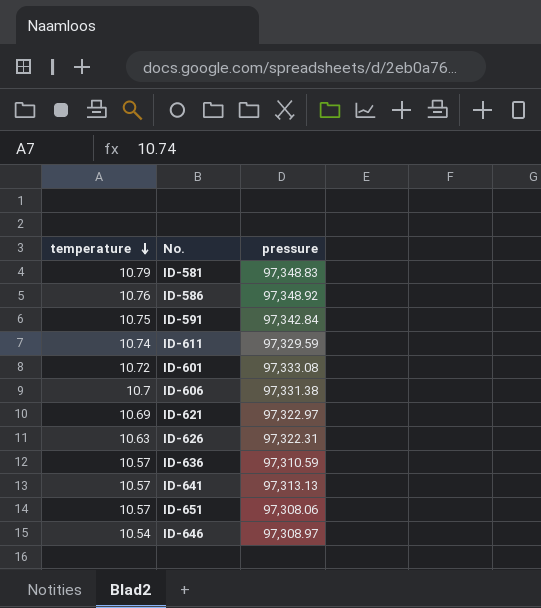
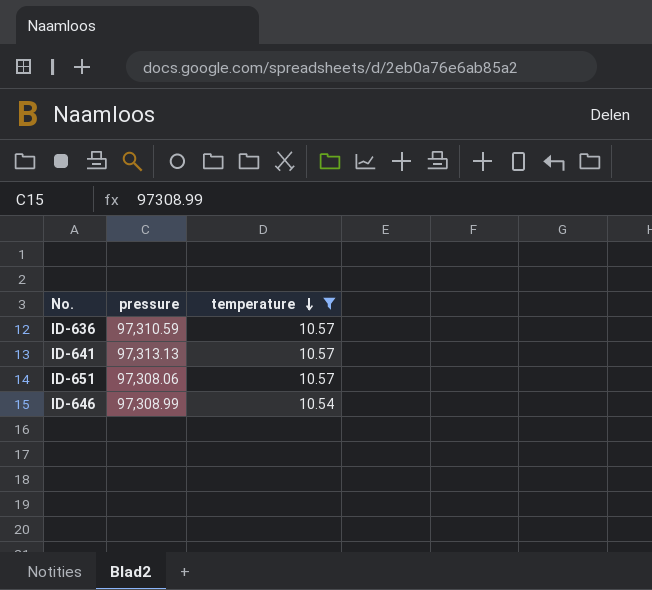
filter: none -> temperature <= 10.57
column temperature | position: 1 -> 3
ID-646 | pressure: 97,308.97 -> 97,308.99

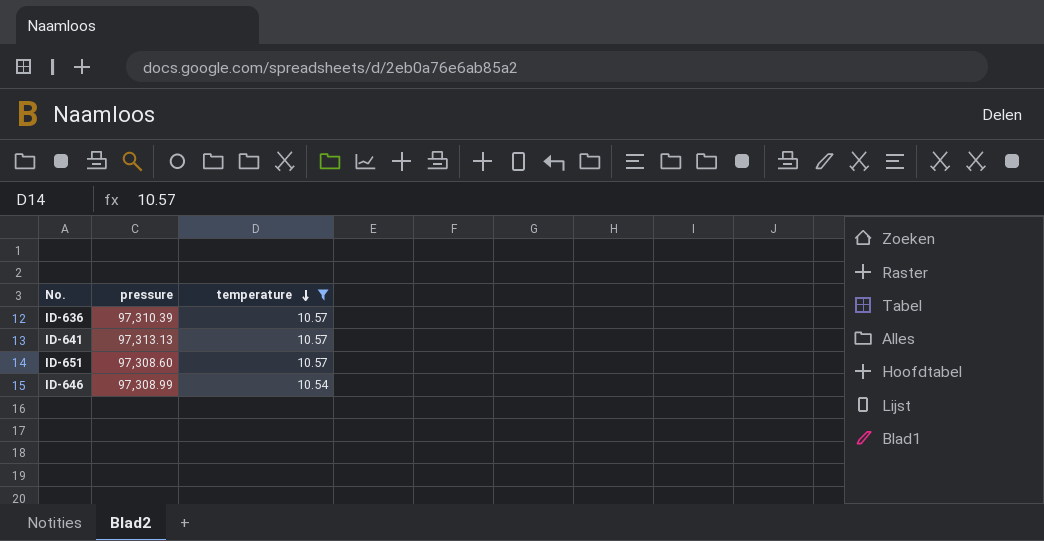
ID-636 | pressure: 97,310.59 -> 97,310.39
ID-651 | pressure: 97,308.06 -> 97,308.60

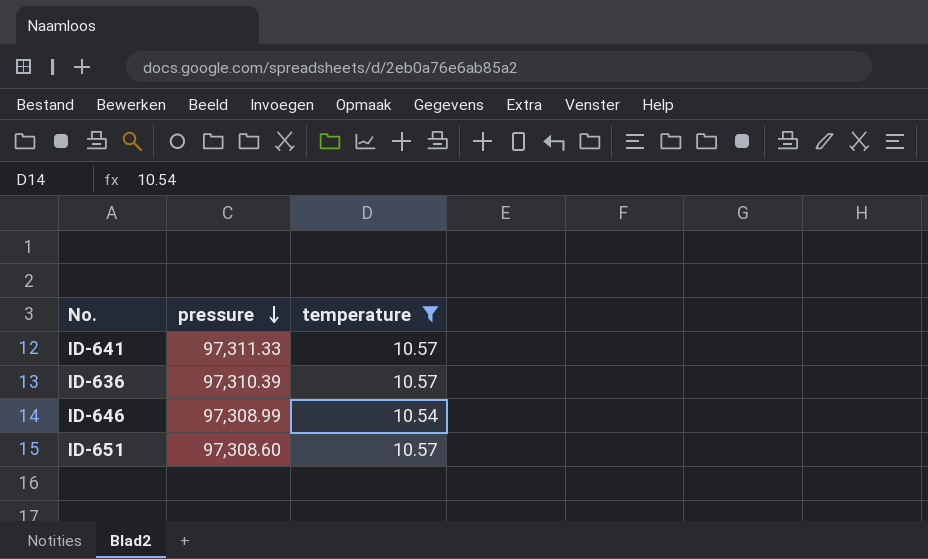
row order: temperature descending -> pressure descending
ID-641 | pressure: 97,313.13 -> 97,311.33

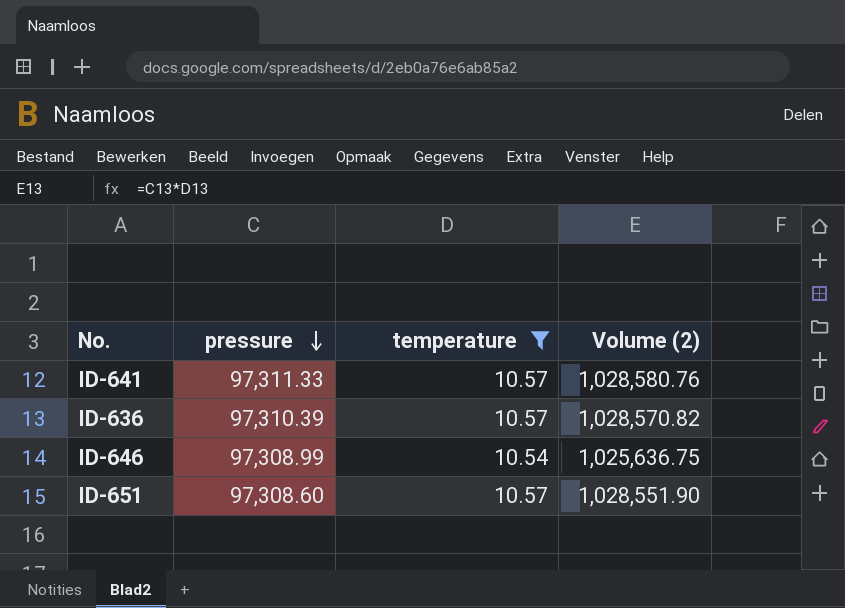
column Volume (2) | formula: none -> [pressure] * [temperature]

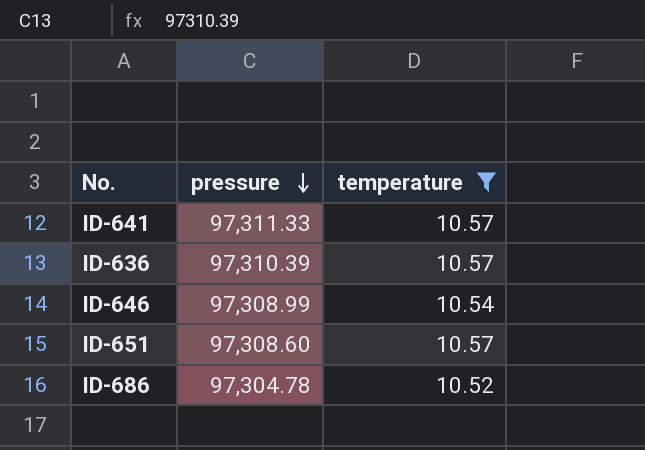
column Volume (2) | formula: [pressure] * [temperature] -> none
row ID-686: none -> 97,304.78 | 10.52

